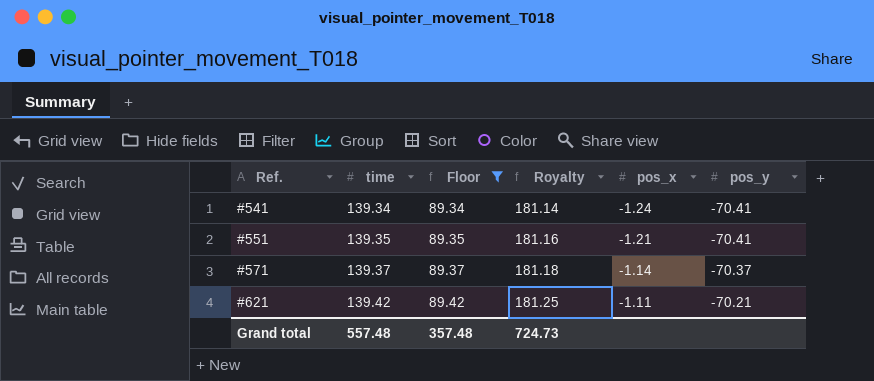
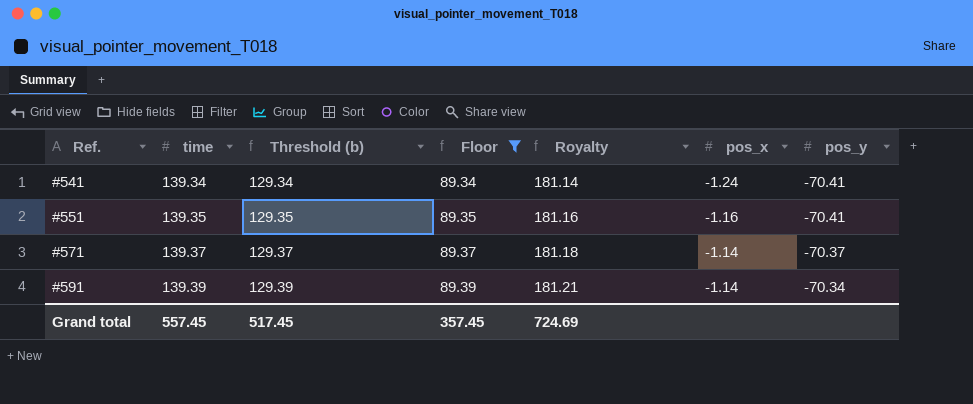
column Threshold (b) | formula: none -> [time] - 10
row #621: 139.42 | 89.42 | 181.25 | -1.11 | -70.21 -> none
#551 | pos_x: -1.21 -> -1.16
row #591: none -> 139.39 | 129.39 | 89.39 | 181.21 | -1.14 | -70.34
Grand total | time: 557.48 -> 557.45
Grand total | Floor: 357.48 -> 357.45
Grand total | Royalty: 724.73 -> 724.69

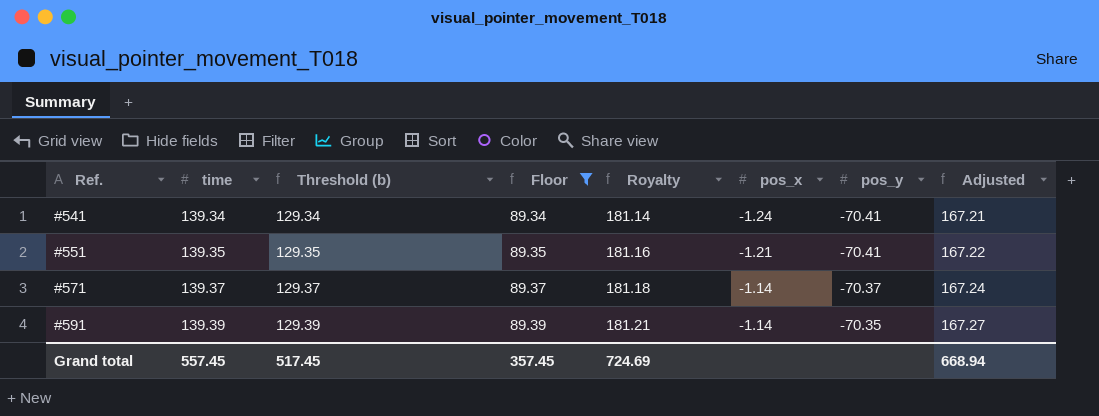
column Adjusted | formula: none -> [time] * 1.2
#551 | pos_x: -1.16 -> -1.21
#591 | pos_y: -70.34 -> -70.35

